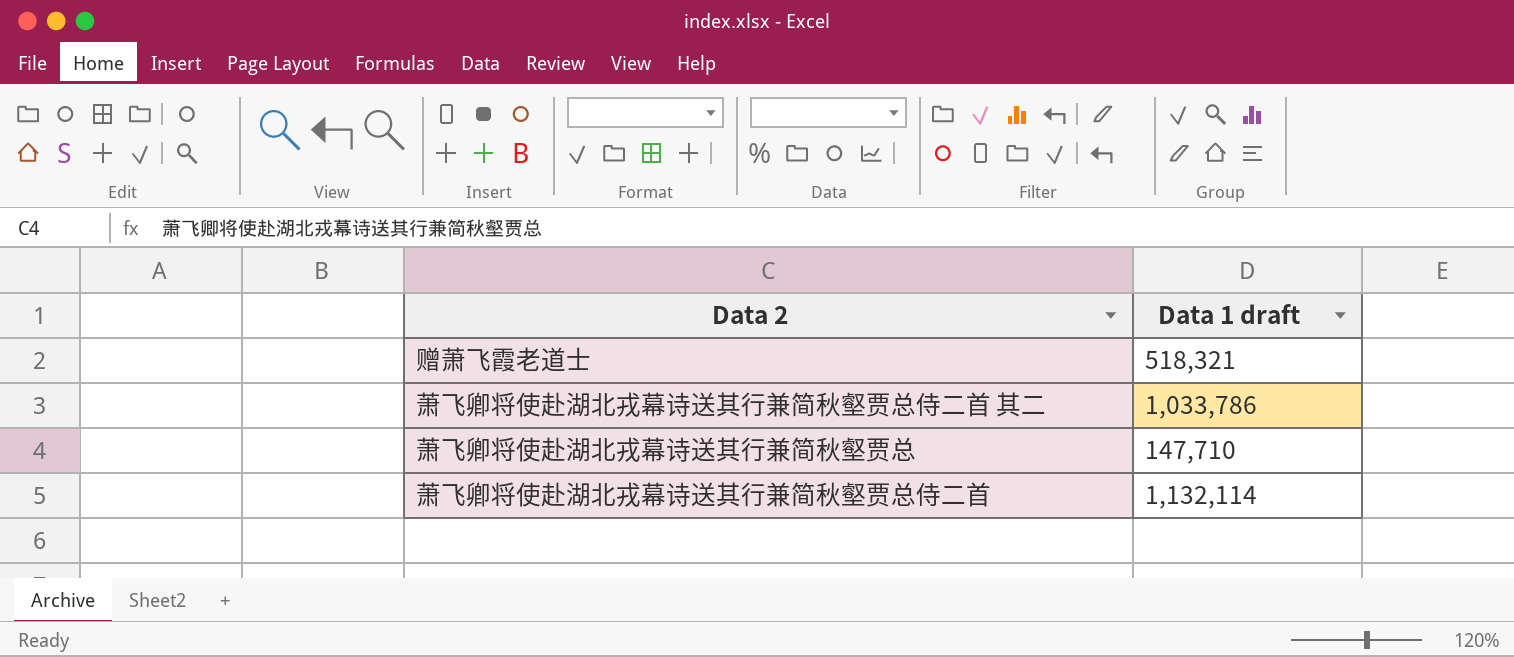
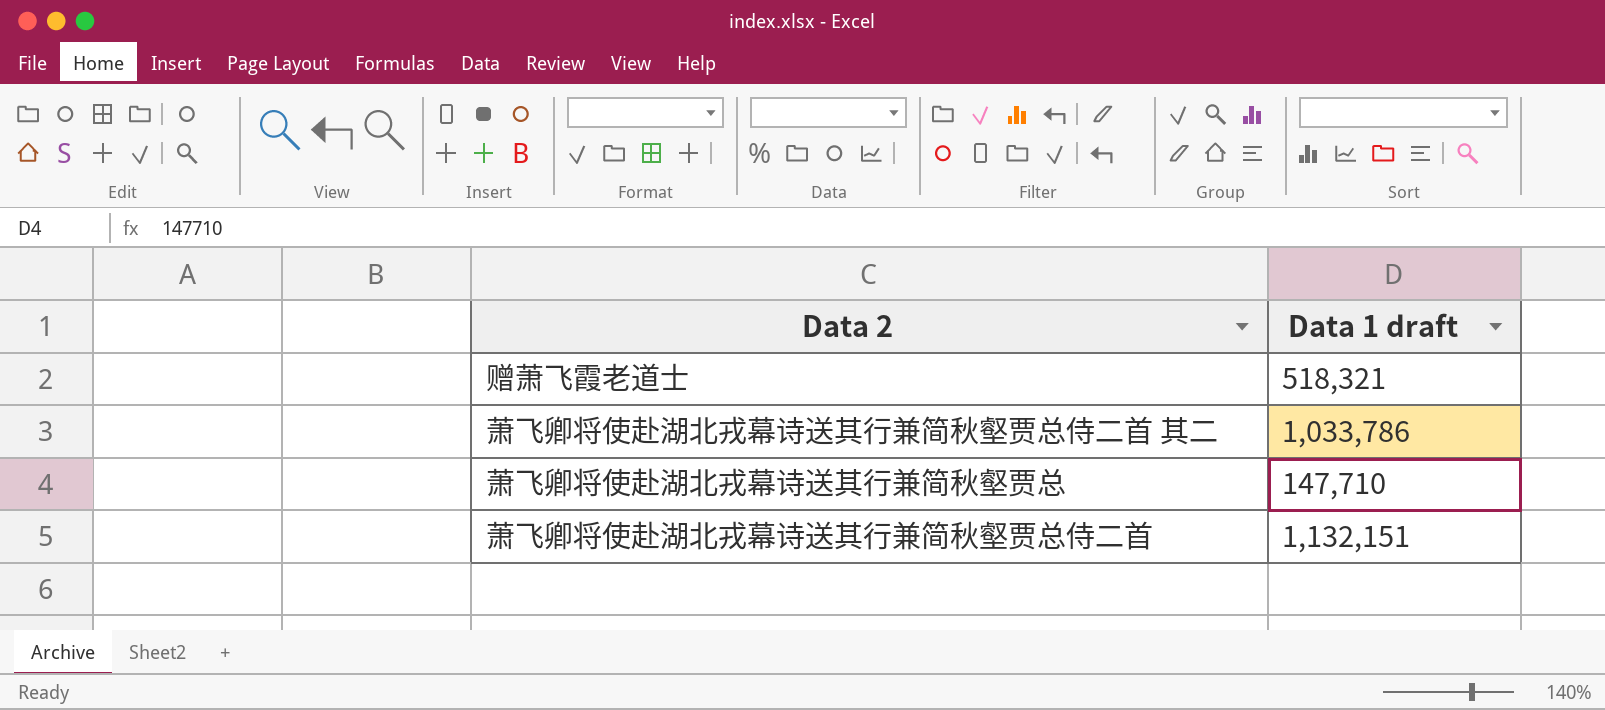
萧飞卿将使赴湖北戎幕诗送其行兼简秋壑贾总侍二首 | Data 1 draft: 1,132,114 -> 1,132,151

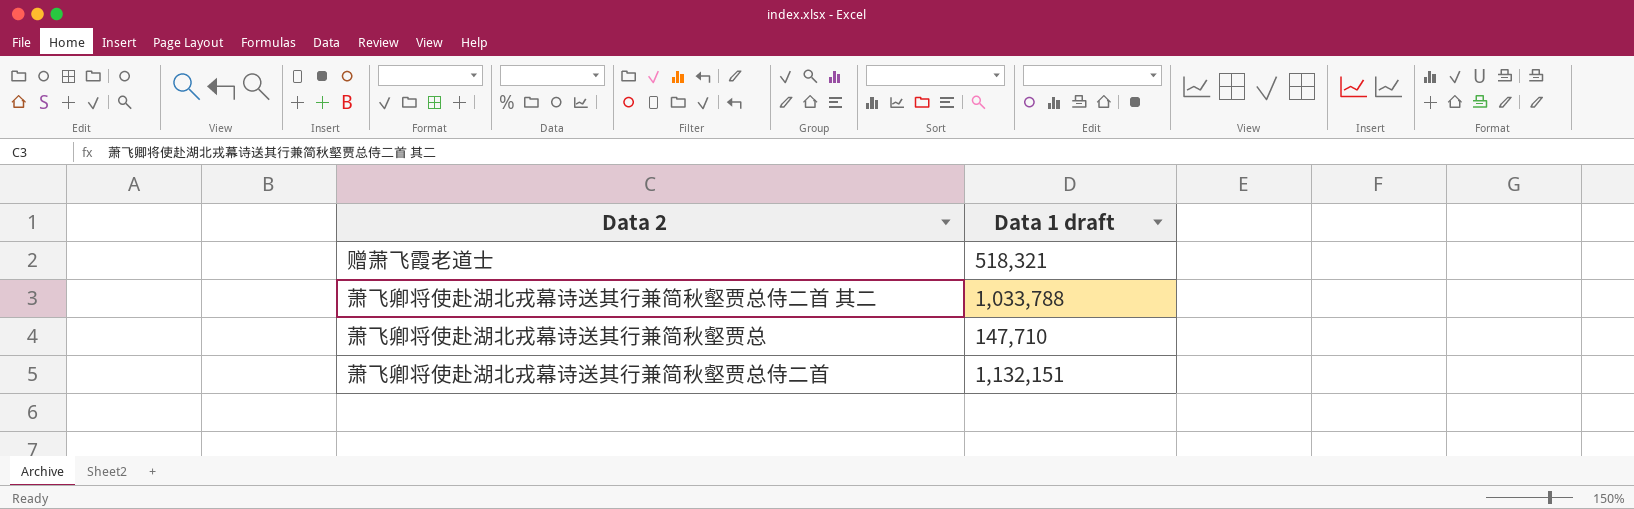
萧飞卿将使赴湖北戎幕诗送其行兼简秋壑贾总侍二首 其二 | Data 1 draft: 1,033,786 -> 1,033,788

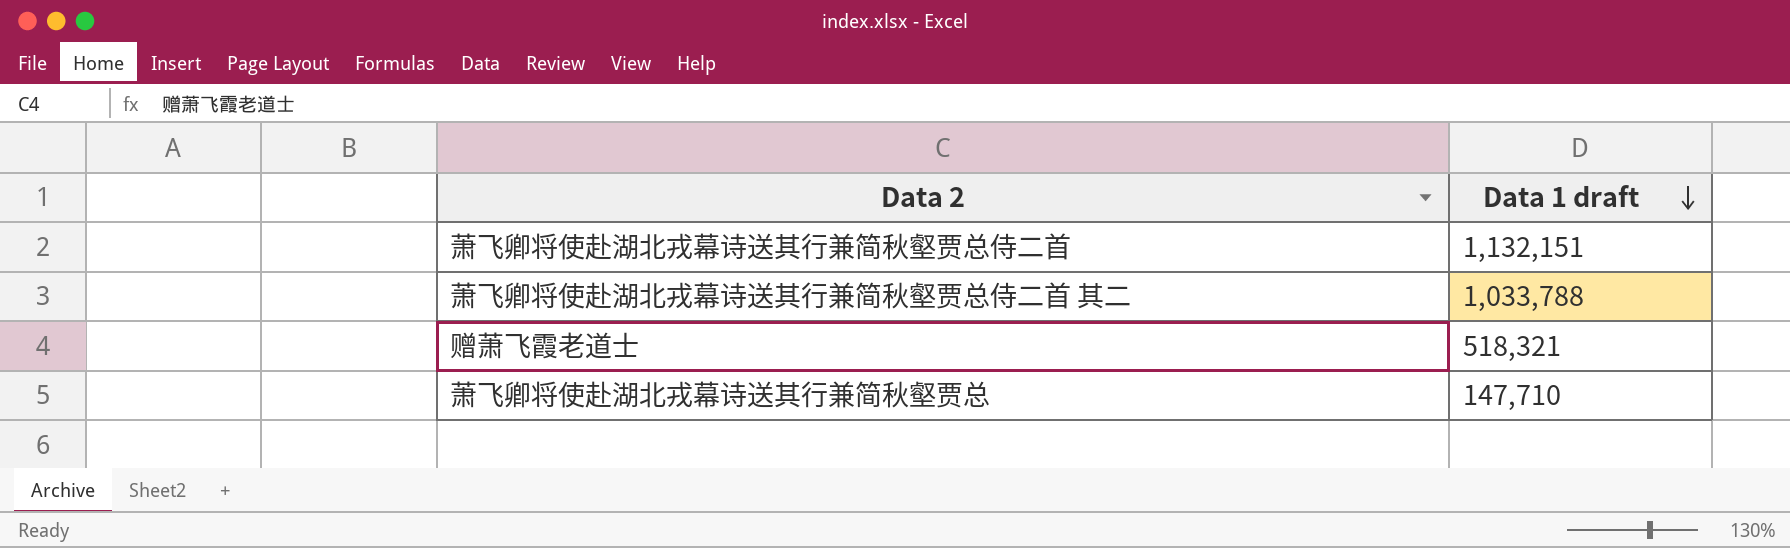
row order: none -> Data 1 draft descending

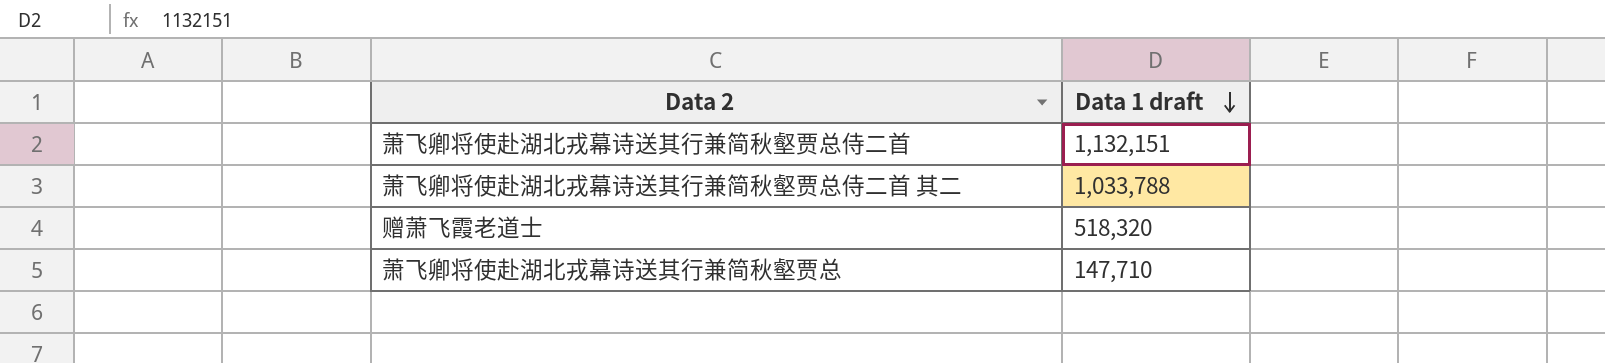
赠萧飞霞老道士 | Data 1 draft: 518,321 -> 518,320

